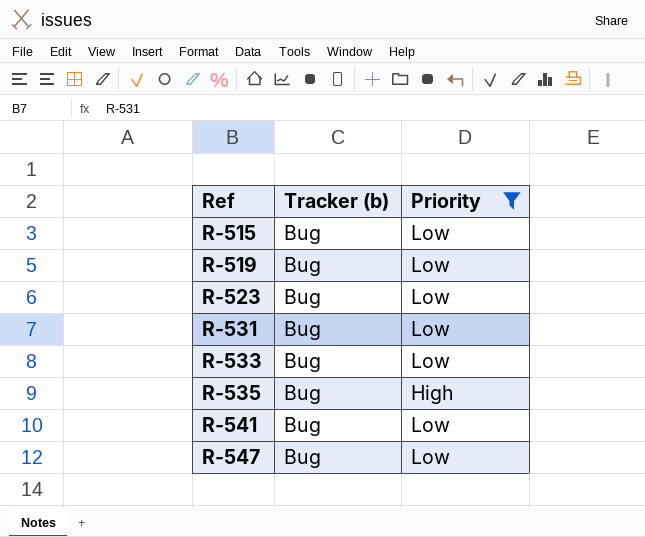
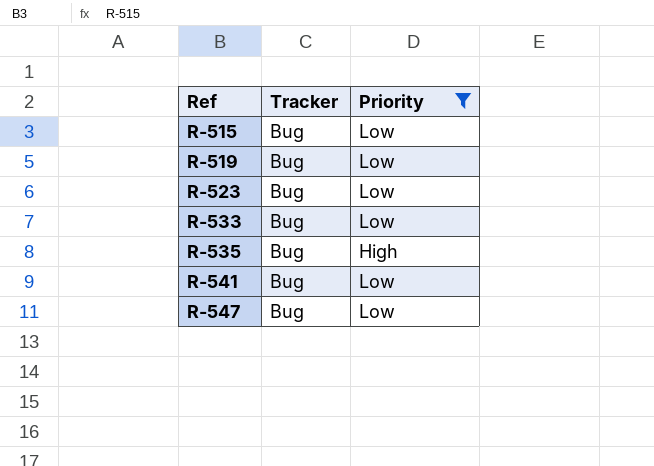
column name: Tracker (b) -> Tracker
row R-531: Bug | Low -> none

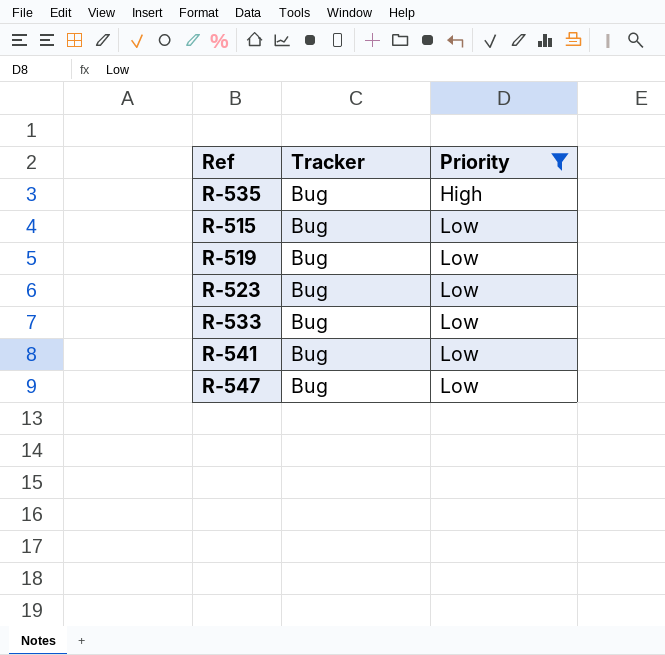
row order: Ref ascending -> Priority ascending

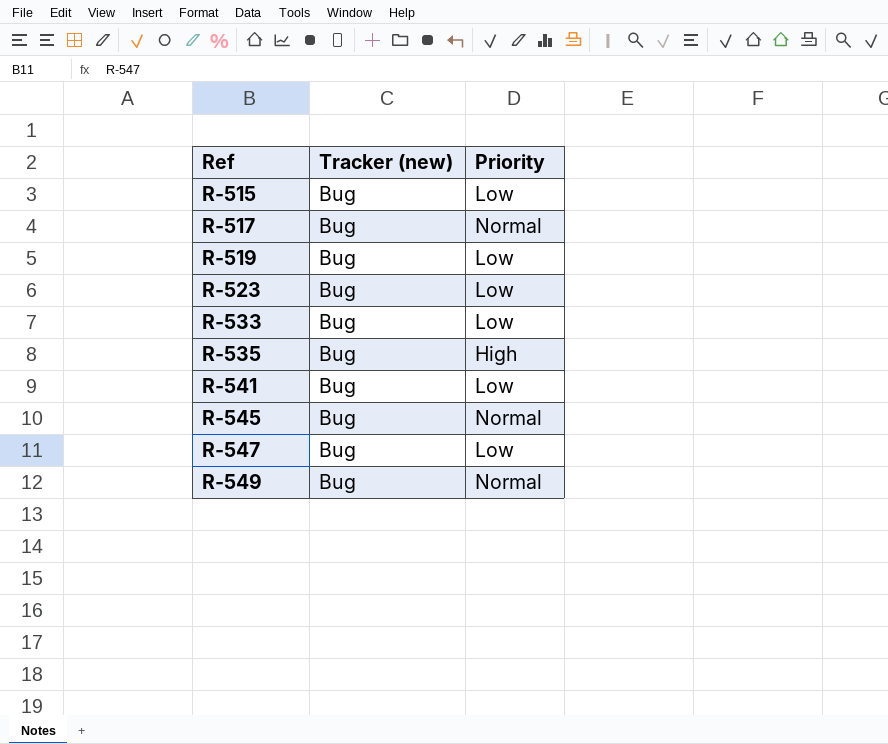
filter: Priority != Normal -> none
row order: Priority ascending -> Ref ascending
column name: Tracker -> Tracker (new)

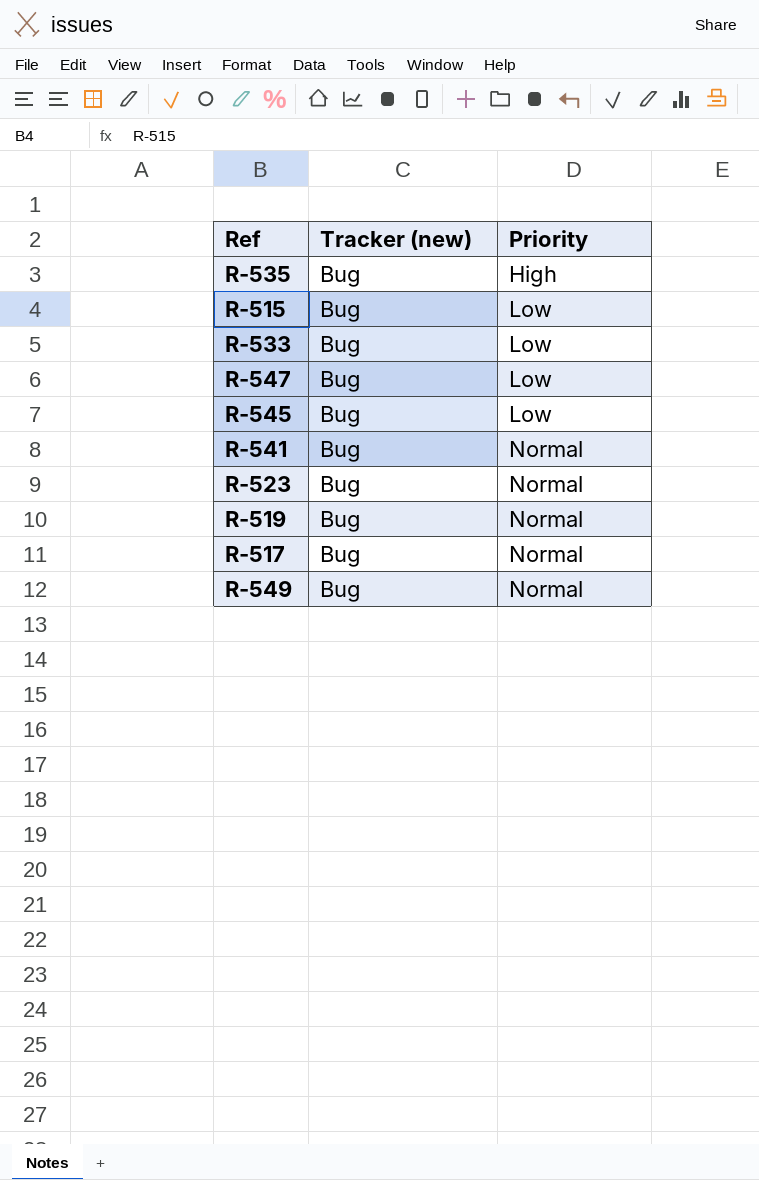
row order: Ref ascending -> Priority ascending
R-545 | Priority: Normal -> Low
R-541 | Priority: Low -> Normal
R-523 | Priority: Low -> Normal
R-519 | Priority: Low -> Normal

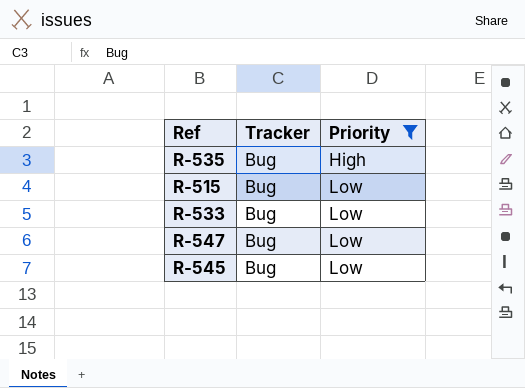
filter: none -> Priority != Normal
column name: Tracker (new) -> Tracker

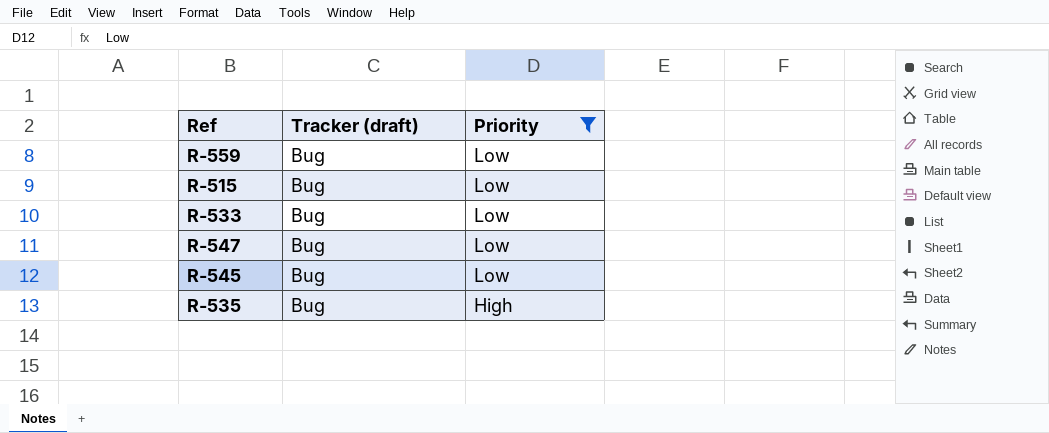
row order: Priority ascending -> Priority descending
column name: Tracker -> Tracker (draft)
row R-559: none -> Bug | Low

